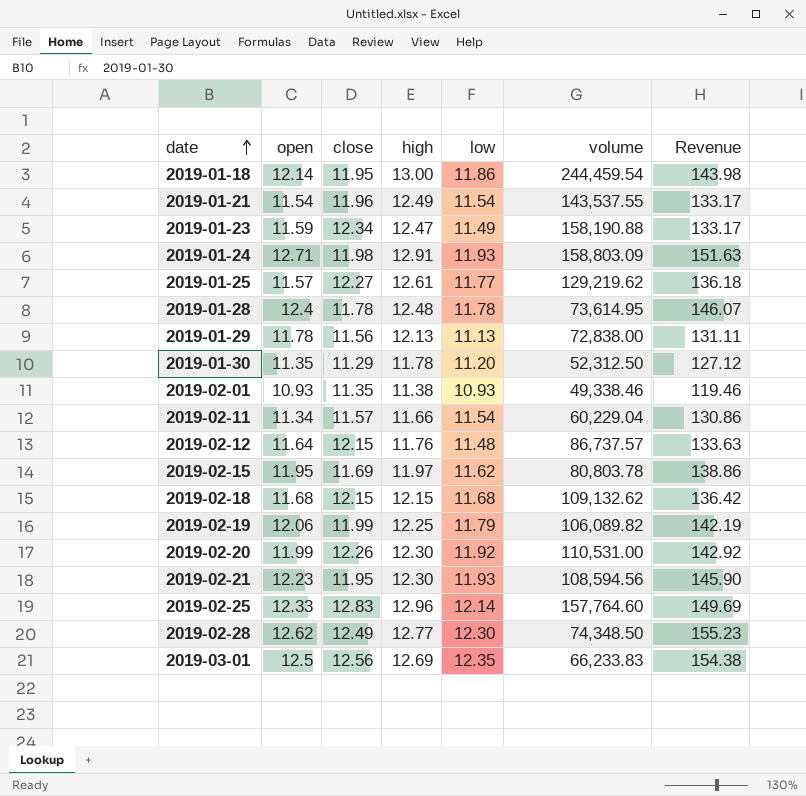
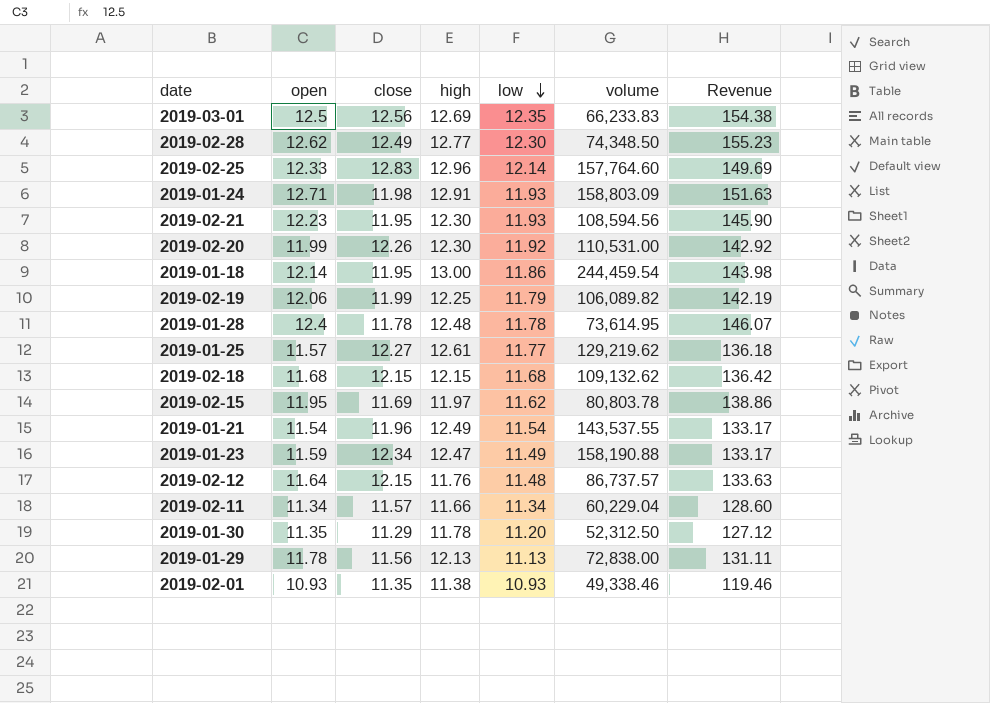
row order: date ascending -> low descending
2019-02-11 | low: 11.54 -> 11.34
2019-02-11 | Revenue: 130.86 -> 128.60

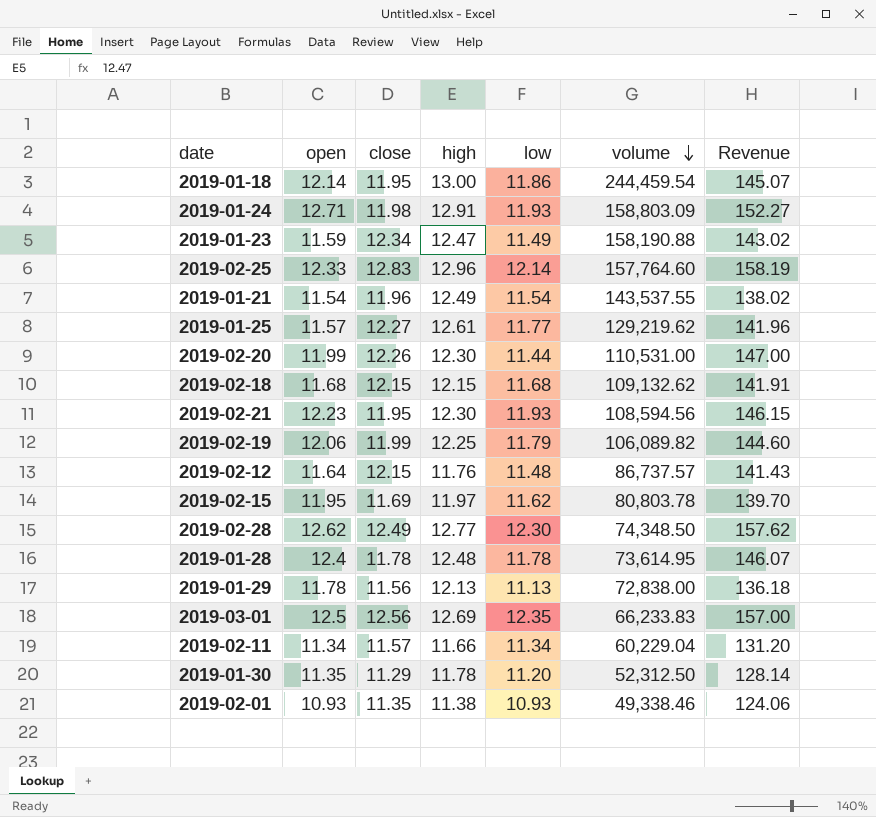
row order: low descending -> volume descending
column Revenue | formula: [open] * [low] -> [open] * [close]
2019-02-20 | low: 11.92 -> 11.44

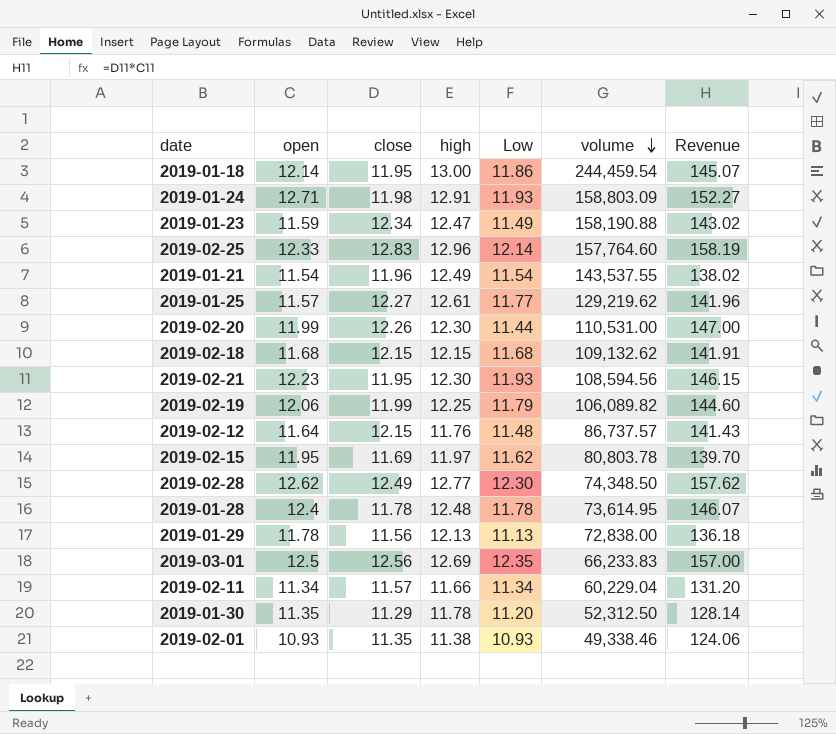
column name: low -> Low

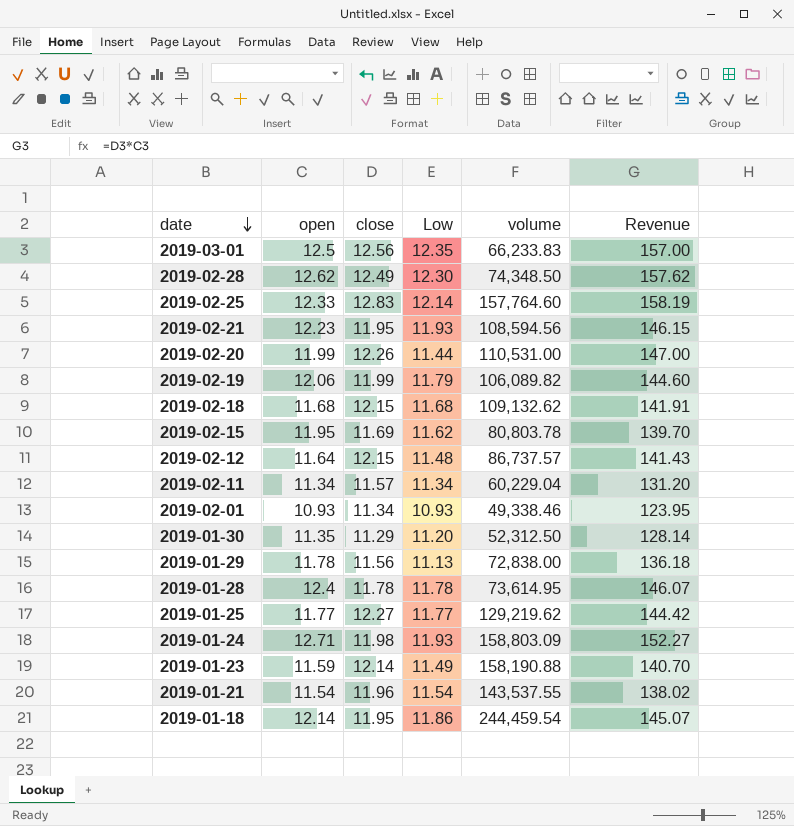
row order: volume descending -> date descending
column high | position: 4 -> none
2019-02-01 | close: 11.35 -> 11.34
2019-02-01 | Revenue: 124.06 -> 123.95
2019-01-25 | open: 11.57 -> 11.77
2019-01-25 | Revenue: 141.96 -> 144.42
2019-01-23 | close: 12.34 -> 12.14
2019-01-23 | Revenue: 143.02 -> 140.70

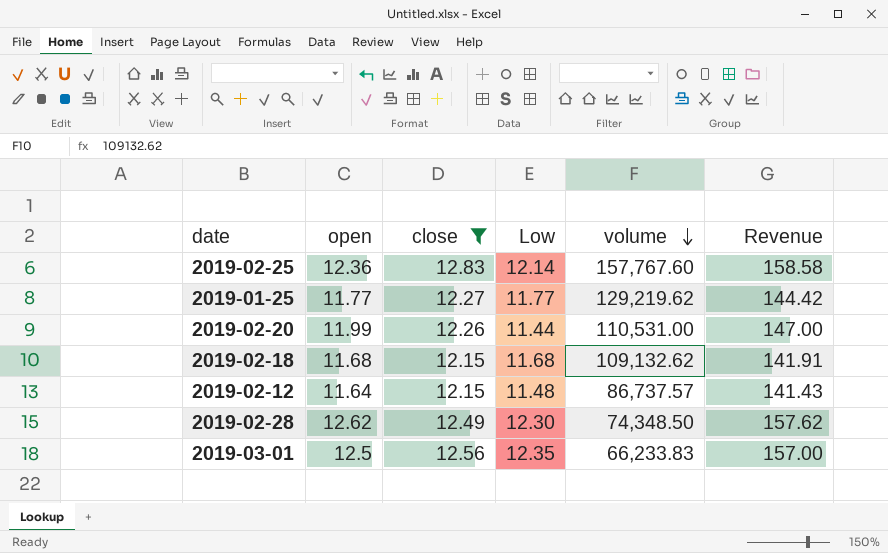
filter: none -> close >= 12.15
row order: date descending -> volume descending
2019-02-25 | open: 12.33 -> 12.36
2019-02-25 | volume: 157,764.60 -> 157,767.60
2019-02-25 | Revenue: 158.19 -> 158.58

